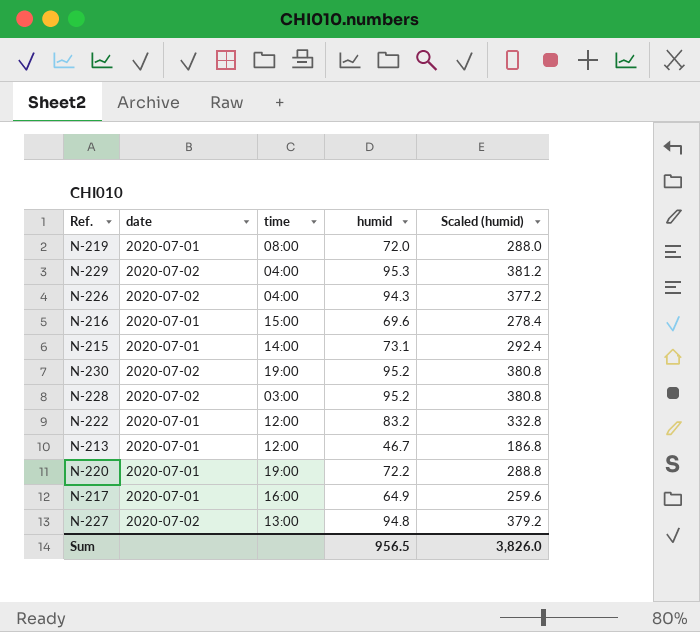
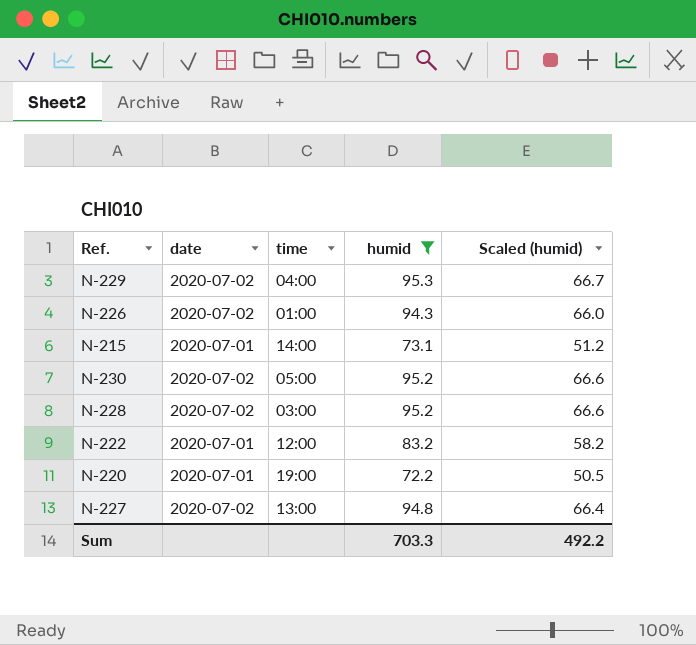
filter: none -> humid >= 72.2
column Scaled (humid) | formula: [humid] * 4 -> [humid] * 0.7
N-226 | time: 04:00 -> 01:00
N-230 | time: 19:00 -> 05:00
Sum | humid: 956.5 -> 703.3
Sum | Scaled (humid): 3,826.0 -> 492.2

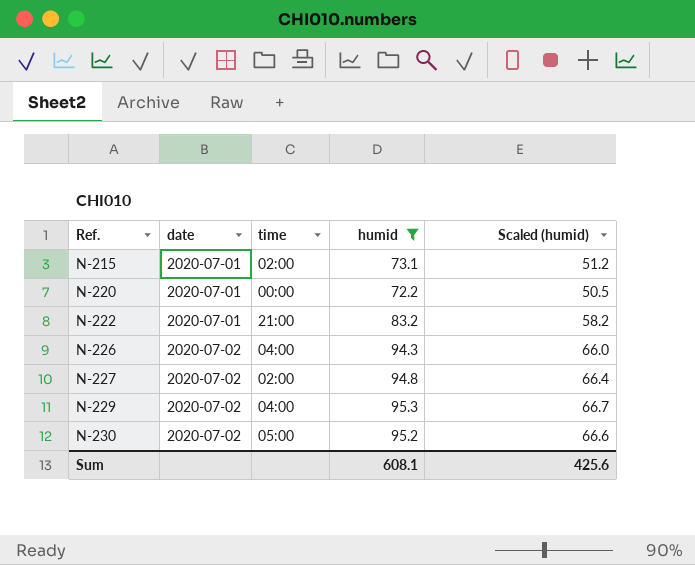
row order: none -> Ref. ascending
row N-228: 2020-07-02 | 03:00 | 95.2 | 66.6 -> none
N-215 | time: 14:00 -> 02:00
N-220 | time: 19:00 -> 00:00
N-222 | time: 12:00 -> 21:00
N-226 | time: 01:00 -> 04:00
N-227 | time: 13:00 -> 02:00
Sum | humid: 703.3 -> 608.1
Sum | Scaled (humid): 492.2 -> 425.6

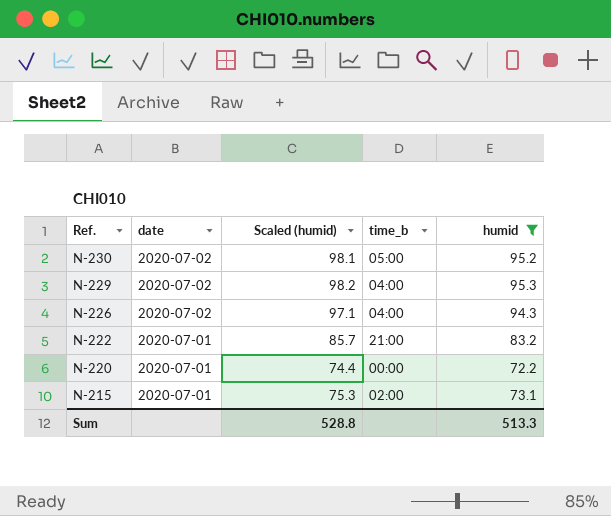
row order: Ref. ascending -> Ref. descending
column Scaled (humid) | formula: [humid] * 0.7 -> [humid] * 1.03
column Scaled (humid) | position: 5 -> 3
column name: time -> time_b
row N-227: 2020-07-02 | 02:00 | 94.8 | 66.4 -> none
Sum | Scaled (humid): 425.6 -> 528.8
Sum | humid: 608.1 -> 513.3

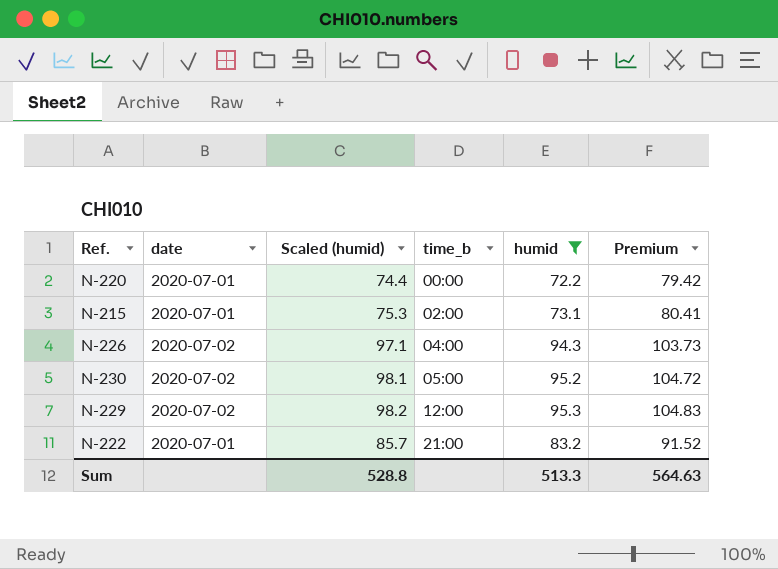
row order: Ref. descending -> time_b ascending
column Premium | formula: none -> [humid] * 1.1
N-229 | time_b: 04:00 -> 12:00

